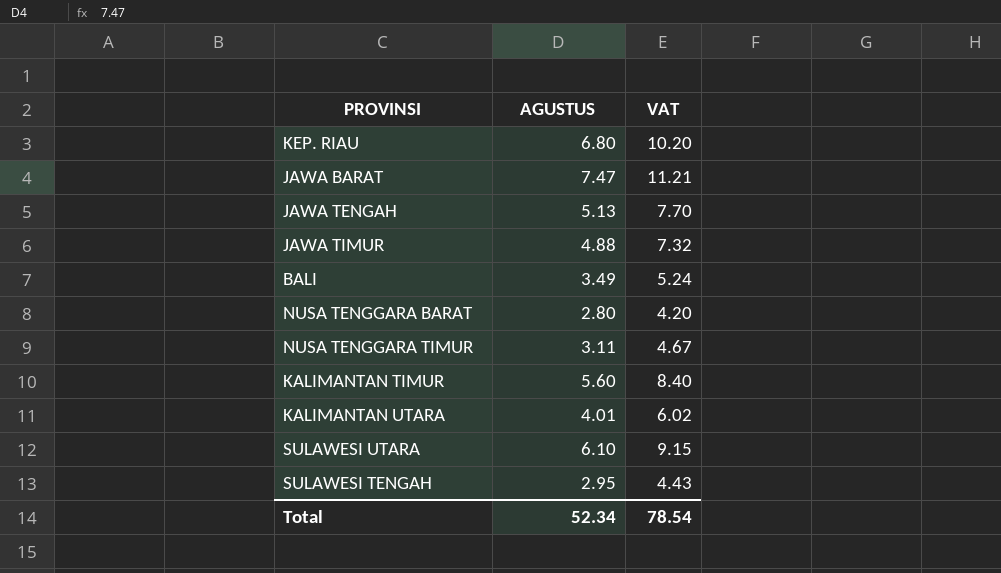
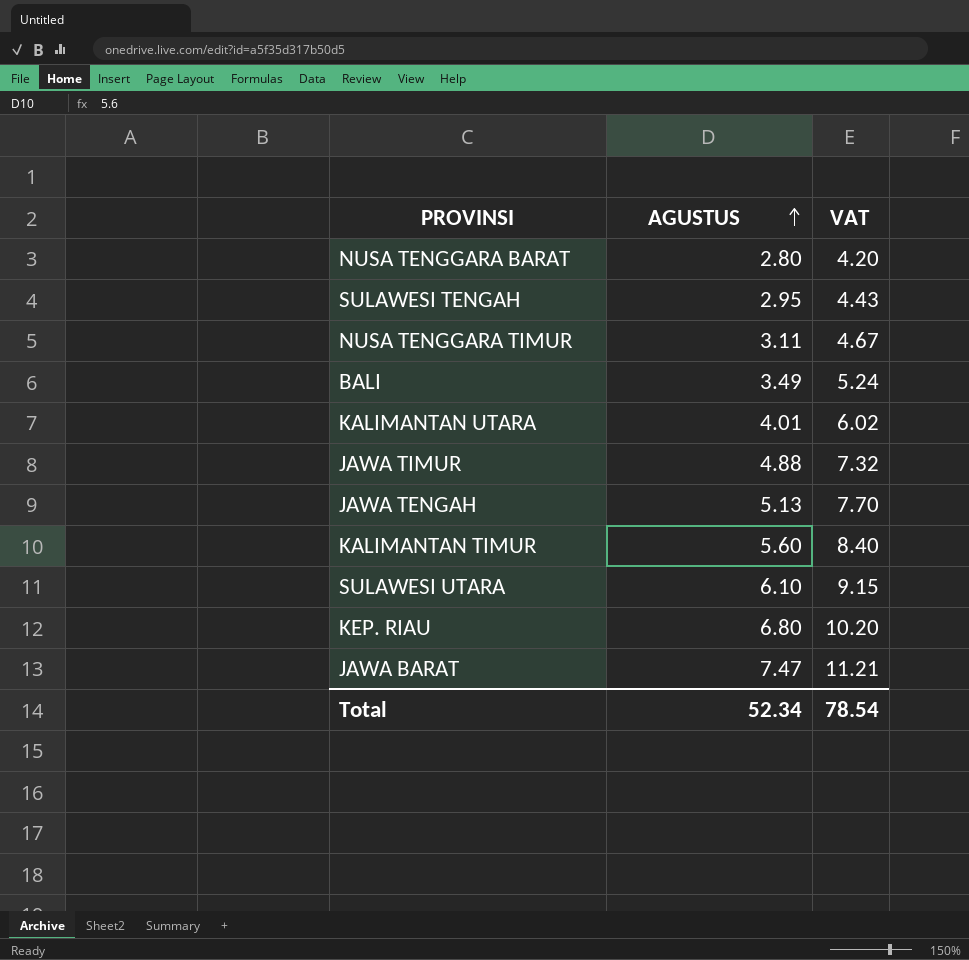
row order: none -> AGUSTUS ascending

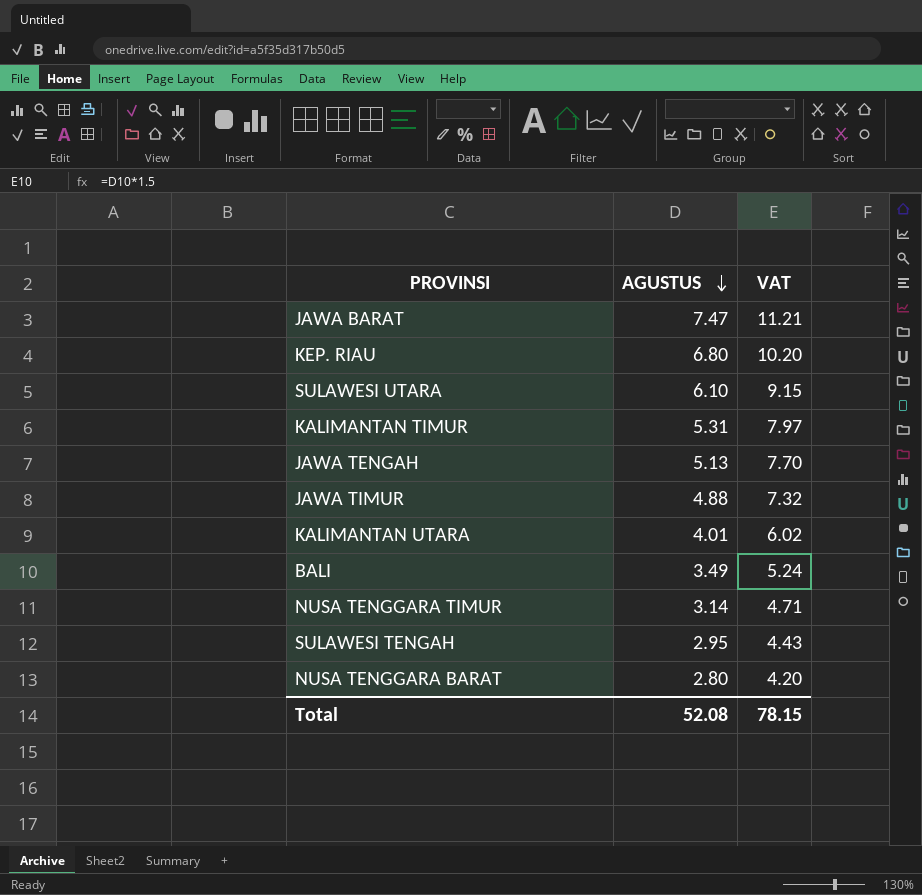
row order: AGUSTUS ascending -> AGUSTUS descending
KALIMANTAN TIMUR | AGUSTUS: 5.60 -> 5.31
KALIMANTAN TIMUR | VAT: 8.40 -> 7.97
NUSA TENGGARA TIMUR | AGUSTUS: 3.11 -> 3.14
NUSA TENGGARA TIMUR | VAT: 4.67 -> 4.71
Total | AGUSTUS: 52.34 -> 52.08
Total | VAT: 78.54 -> 78.15

